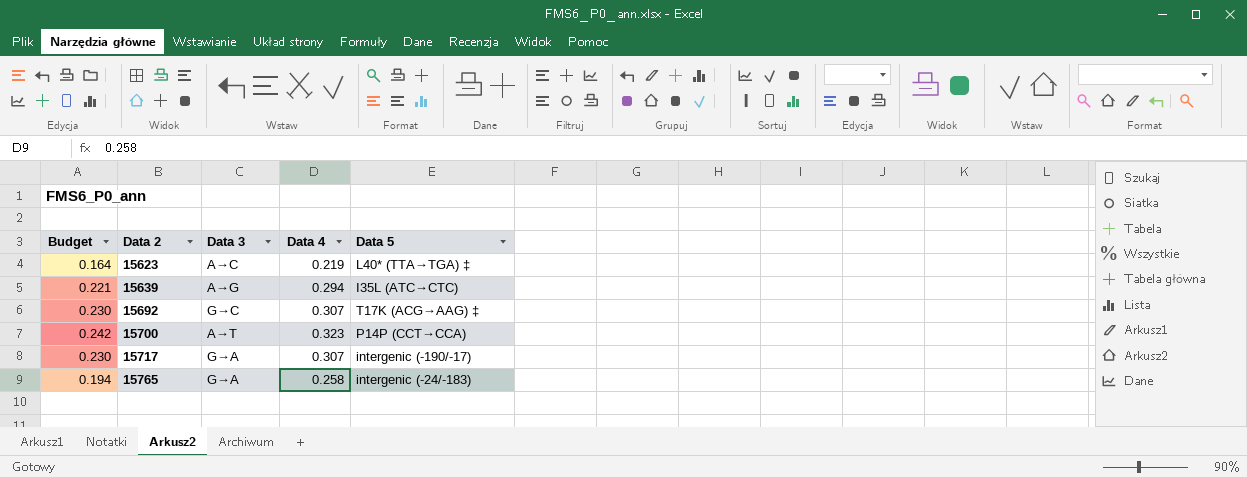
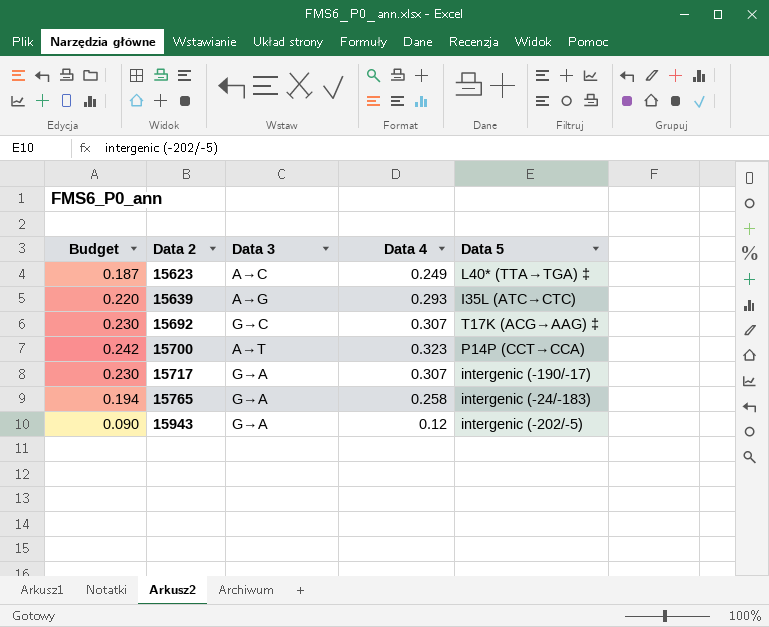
15623 | Budget: 0.164 -> 0.187
15623 | Data 4: 0.219 -> 0.249
15639 | Budget: 0.221 -> 0.220
15639 | Data 4: 0.294 -> 0.293
row 15943: none -> 0.090 | G→A | 0.12 | intergenic (‑202/‑5)

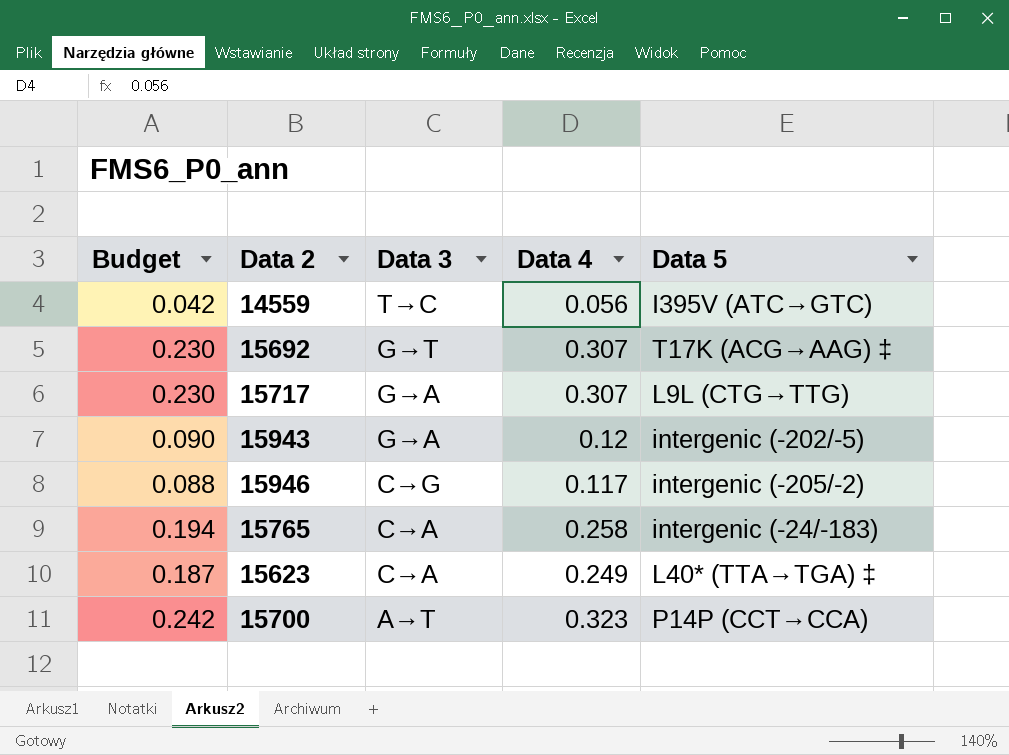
row order: Data 2 ascending -> Data 3 descending
row 15639: 0.220 | A→G | 0.293 | I35L (ATC→CTC) -> none
row 14559: none -> 0.042 | T→C | 0.056 | I395V (ATC→GTC)
15692 | Data 3: G→C -> G→T
15717 | Data 5: intergenic (‑190/‑17) -> L9L (CTG→TTG)
row 15946: none -> 0.088 | C→G | 0.117 | intergenic (‑205/‑2)
15765 | Data 3: G→A -> C→A
15623 | Data 3: A→C -> C→A

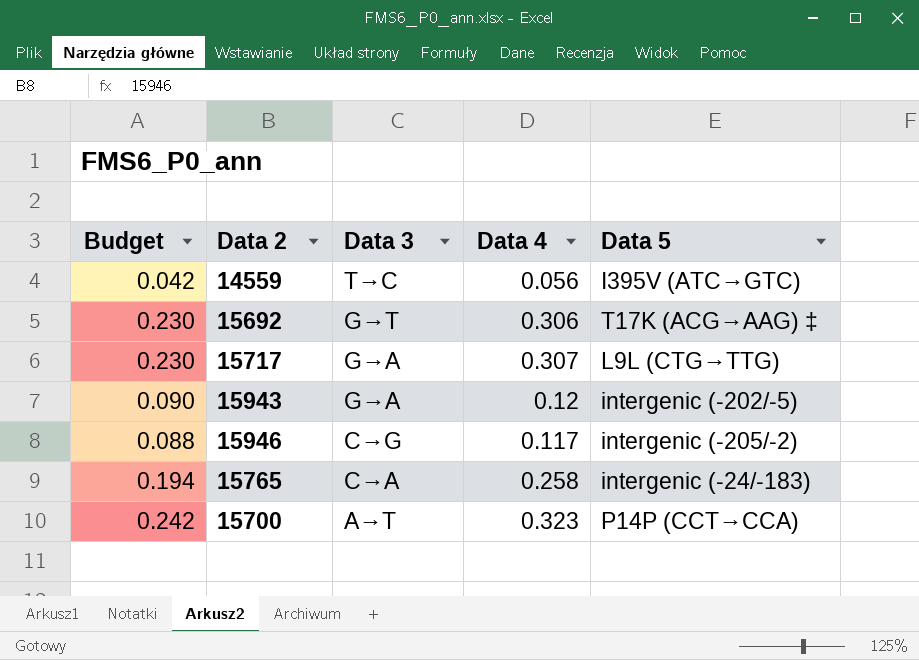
row 15623: 0.187 | C→A | 0.249 | L40* (TTA→TGA) ‡ -> none
15692 | Data 4: 0.307 -> 0.306

